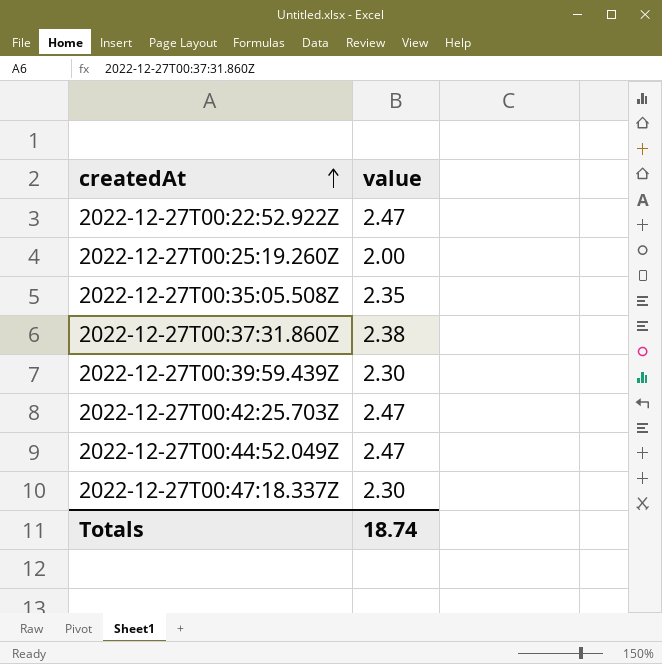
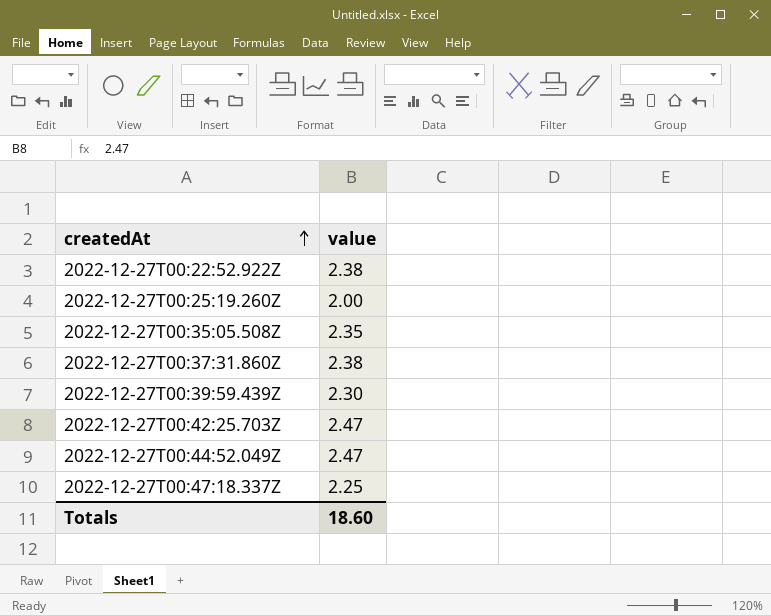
2022-12-27T00:22:52.922Z | value: 2.47 -> 2.38
2022-12-27T00:47:18.337Z | value: 2.30 -> 2.25
Totals | value: 18.74 -> 18.60

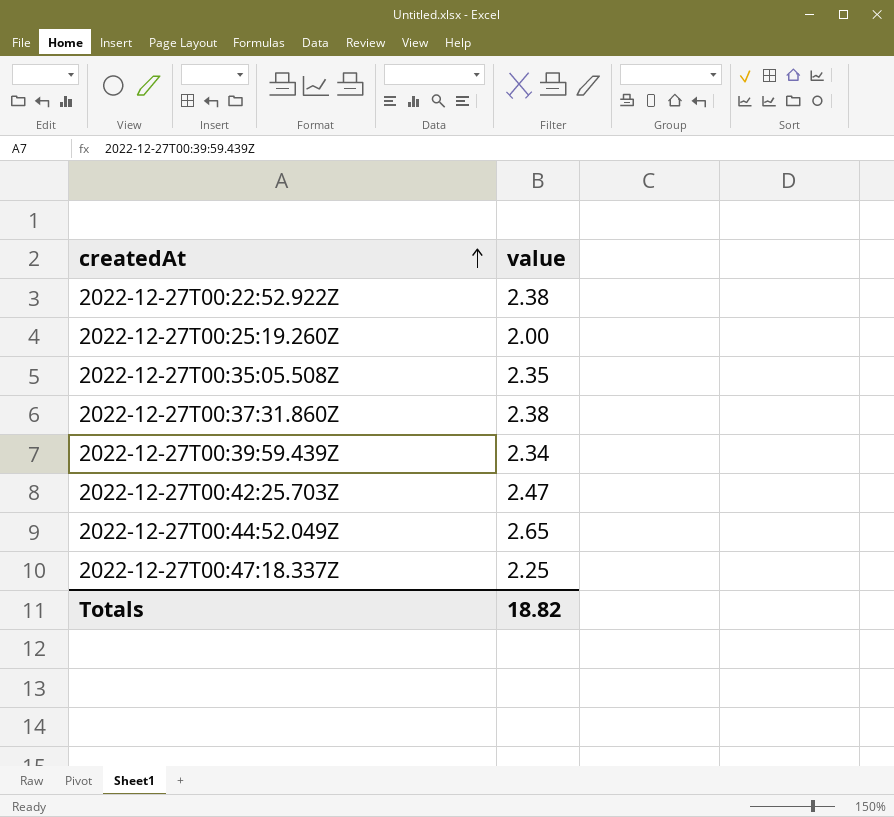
2022-12-27T00:39:59.439Z | value: 2.30 -> 2.34
2022-12-27T00:44:52.049Z | value: 2.47 -> 2.65
Totals | value: 18.60 -> 18.82

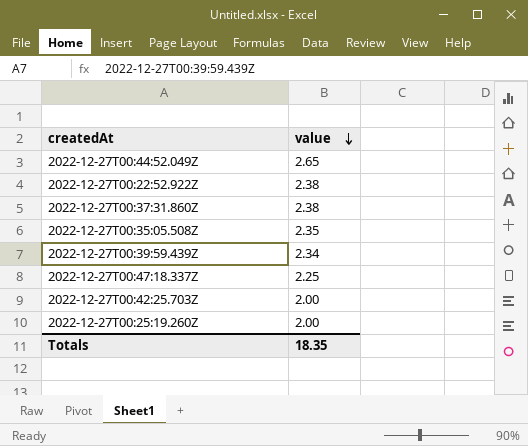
row order: createdAt ascending -> value descending
2022-12-27T00:42:25.703Z | value: 2.47 -> 2.00
Totals | value: 18.82 -> 18.35

